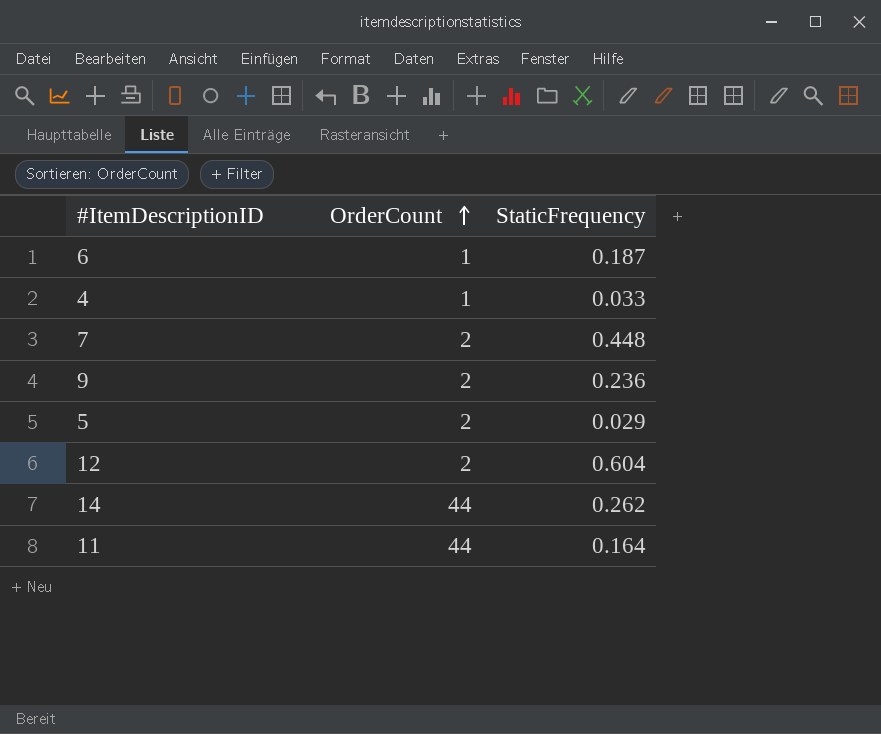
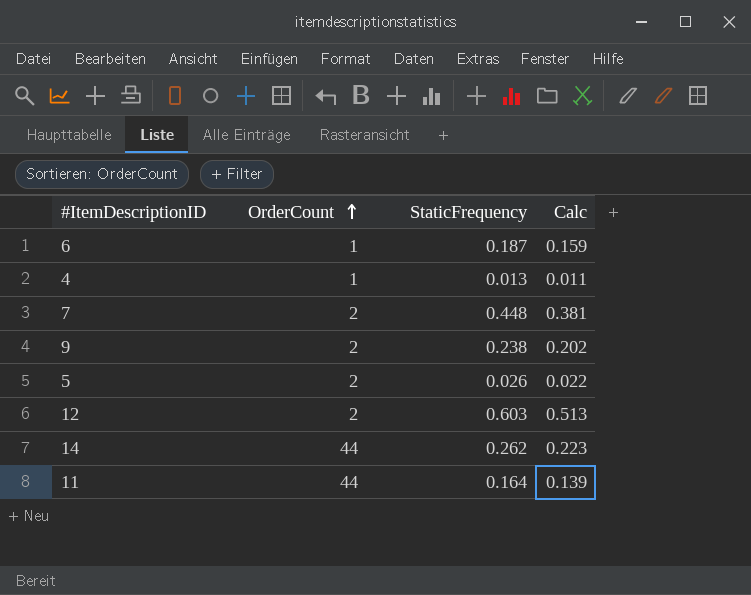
column Calc | formula: none -> [StaticFrequency] * 0.85
4 | StaticFrequency: 0.033 -> 0.013
9 | StaticFrequency: 0.236 -> 0.238
5 | StaticFrequency: 0.029 -> 0.026
12 | StaticFrequency: 0.604 -> 0.603

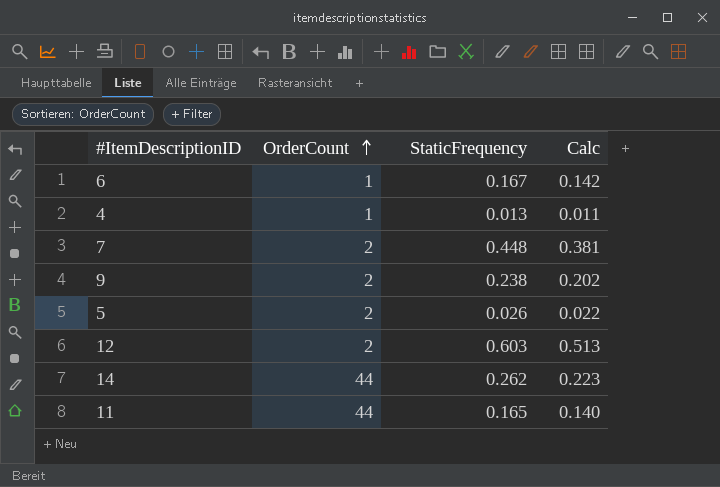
6 | StaticFrequency: 0.187 -> 0.167
6 | Calc: 0.159 -> 0.142
11 | StaticFrequency: 0.164 -> 0.165
11 | Calc: 0.139 -> 0.140

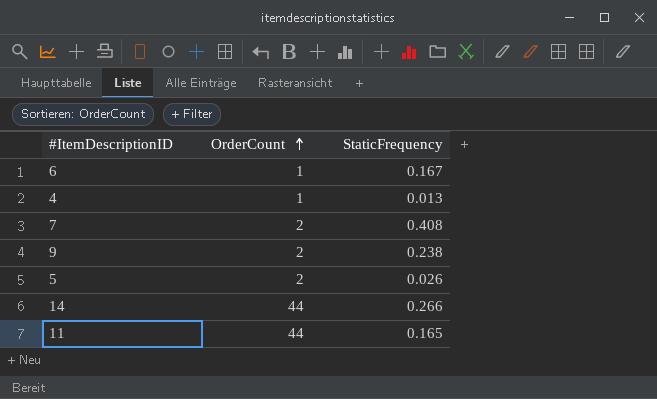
column Calc | formula: [StaticFrequency] * 0.85 -> none
row 12: 2 | 0.603 | 0.513 -> none
7 | StaticFrequency: 0.448 -> 0.408
14 | StaticFrequency: 0.262 -> 0.266

